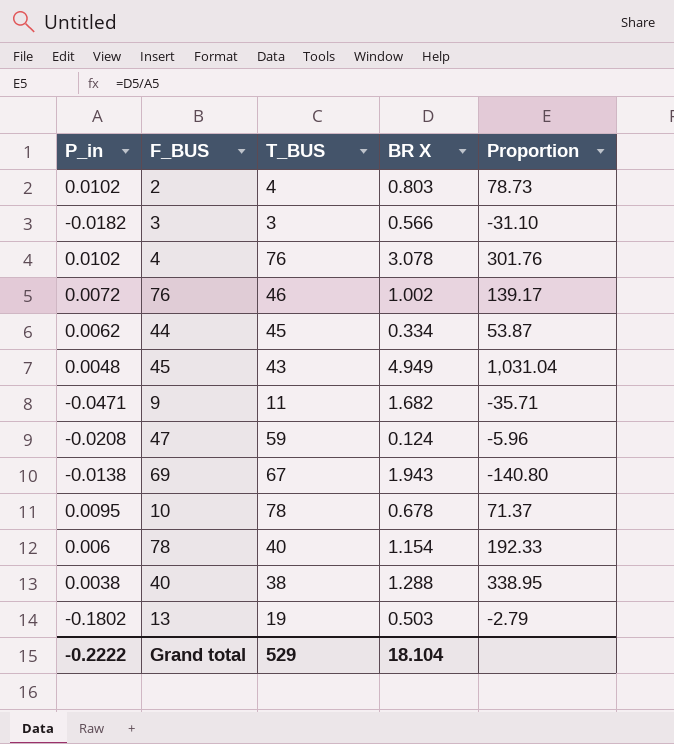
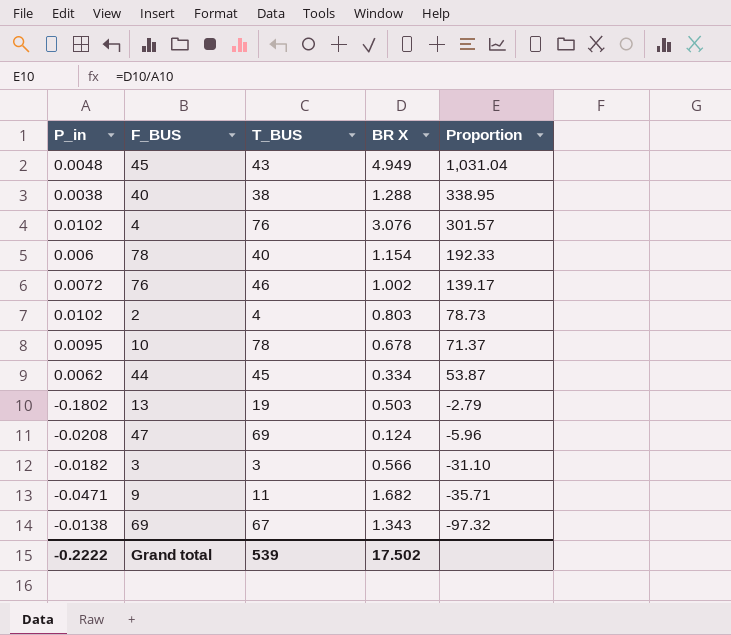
row order: none -> Proportion descending
4 | BR X: 3.078 -> 3.076
4 | Proportion: 301.76 -> 301.57
47 | T_BUS: 59 -> 69
69 | BR X: 1.943 -> 1.343
69 | Proportion: -140.80 -> -97.32
Grand total | T_BUS: 529 -> 539
Grand total | BR X: 18.104 -> 17.502

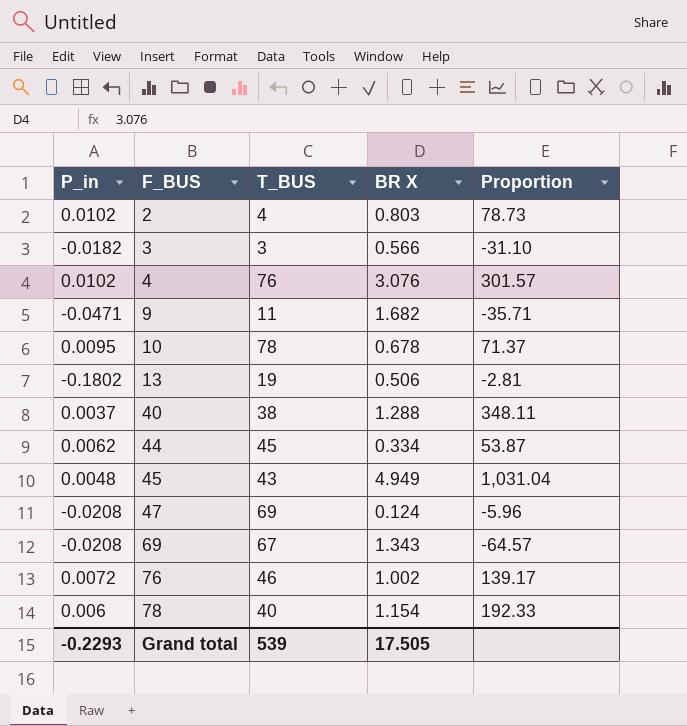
row order: Proportion descending -> F_BUS ascending
13 | BR X: 0.503 -> 0.506
13 | Proportion: -2.79 -> -2.81
40 | P_in: 0.0038 -> 0.0037
40 | Proportion: 338.95 -> 348.11
69 | P_in: -0.0138 -> -0.0208
69 | Proportion: -97.32 -> -64.57
Grand total | P_in: -0.2222 -> -0.2293
Grand total | BR X: 17.502 -> 17.505

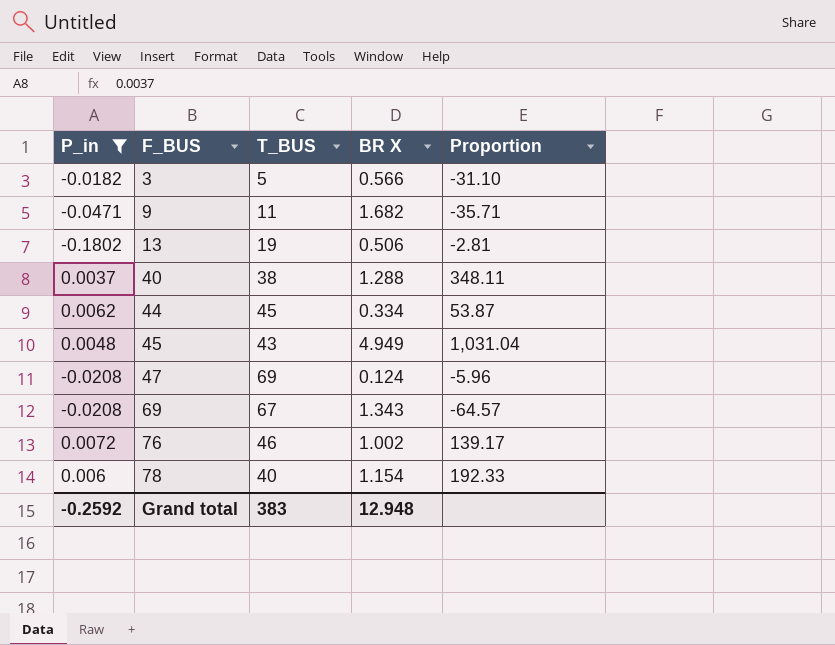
filter: none -> P_in <= 0.0072
3 | T_BUS: 3 -> 5
Grand total | P_in: -0.2293 -> -0.2592
Grand total | T_BUS: 539 -> 383
Grand total | BR X: 17.505 -> 12.948

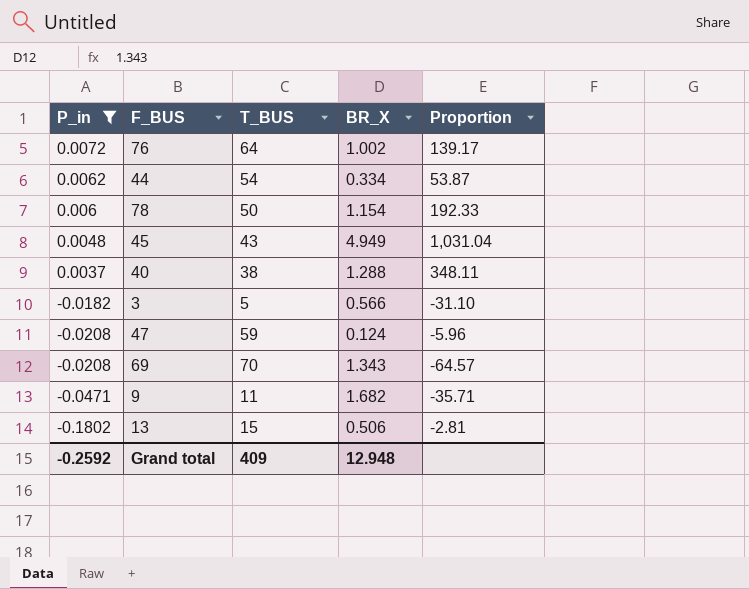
row order: F_BUS ascending -> P_in descending
column name: BR X -> BR_X
76 | T_BUS: 46 -> 64
44 | T_BUS: 45 -> 54
78 | T_BUS: 40 -> 50
47 | T_BUS: 69 -> 59
69 | T_BUS: 67 -> 70
13 | T_BUS: 19 -> 15
Grand total | T_BUS: 383 -> 409

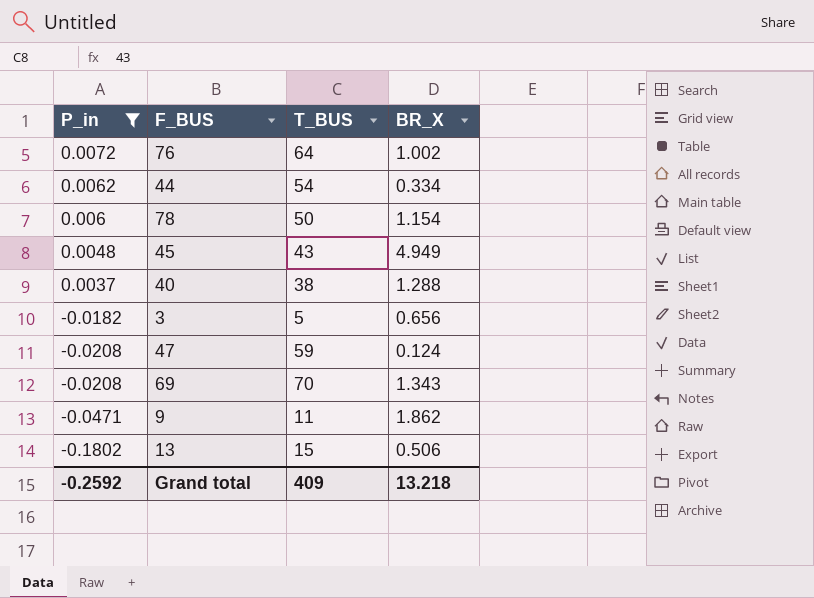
column Proportion | formula: [BR_X] / [P_in] -> none
3 | BR_X: 0.566 -> 0.656
9 | BR_X: 1.682 -> 1.862
Grand total | BR_X: 12.948 -> 13.218

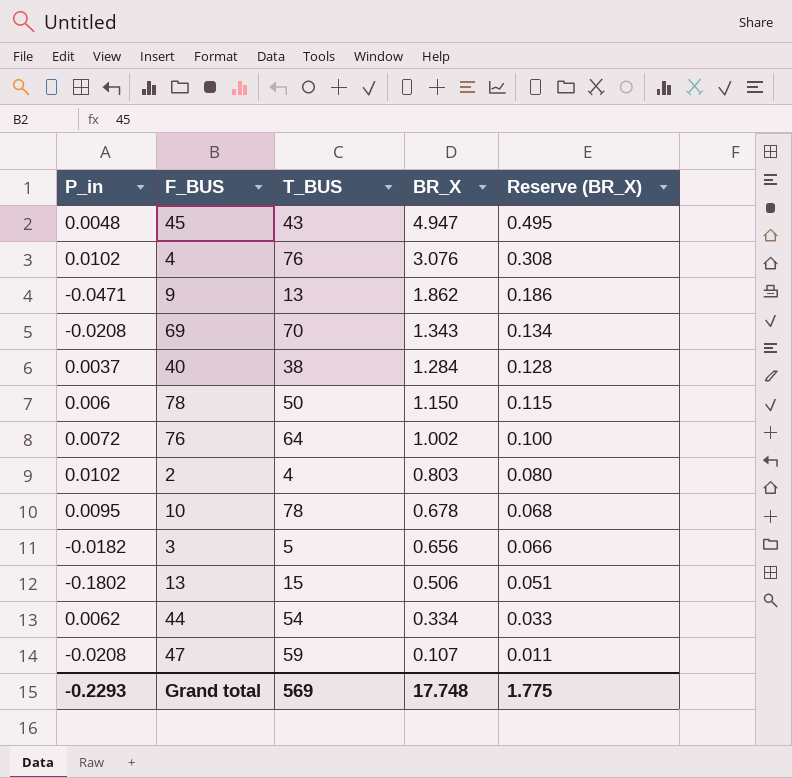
filter: P_in <= 0.0072 -> none
row order: P_in descending -> BR_X descending
column Reserve (BR_X) | formula: none -> [BR_X] * 0.1
45 | BR_X: 4.949 -> 4.947
9 | T_BUS: 11 -> 13
40 | BR_X: 1.288 -> 1.284
78 | BR_X: 1.154 -> 1.150
47 | BR_X: 0.124 -> 0.107
Grand total | P_in: -0.2592 -> -0.2293
Grand total | T_BUS: 409 -> 569
Grand total | BR_X: 13.218 -> 17.748

